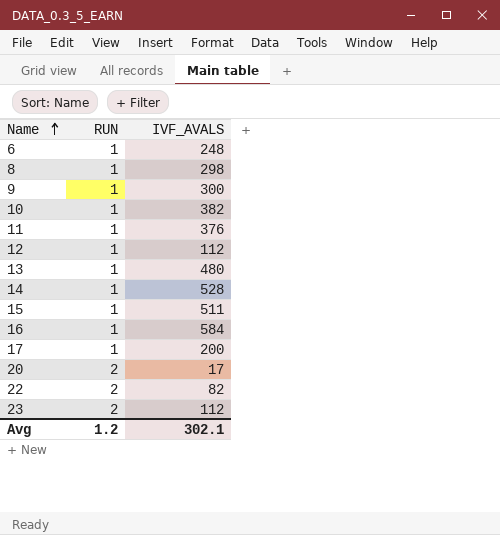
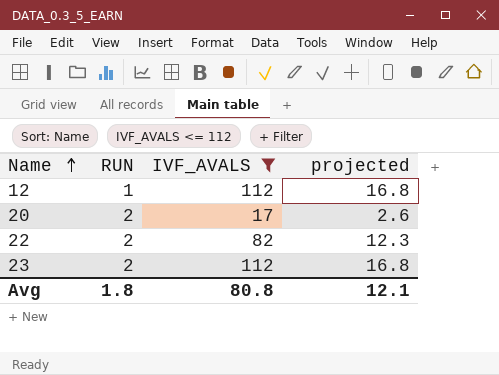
filter: none -> IVF_AVALS <= 112
column projected | formula: none -> [IVF_AVALS] * 0.15
Avg | RUN: 1.2 -> 1.8
Avg | IVF_AVALS: 302.1 -> 80.8

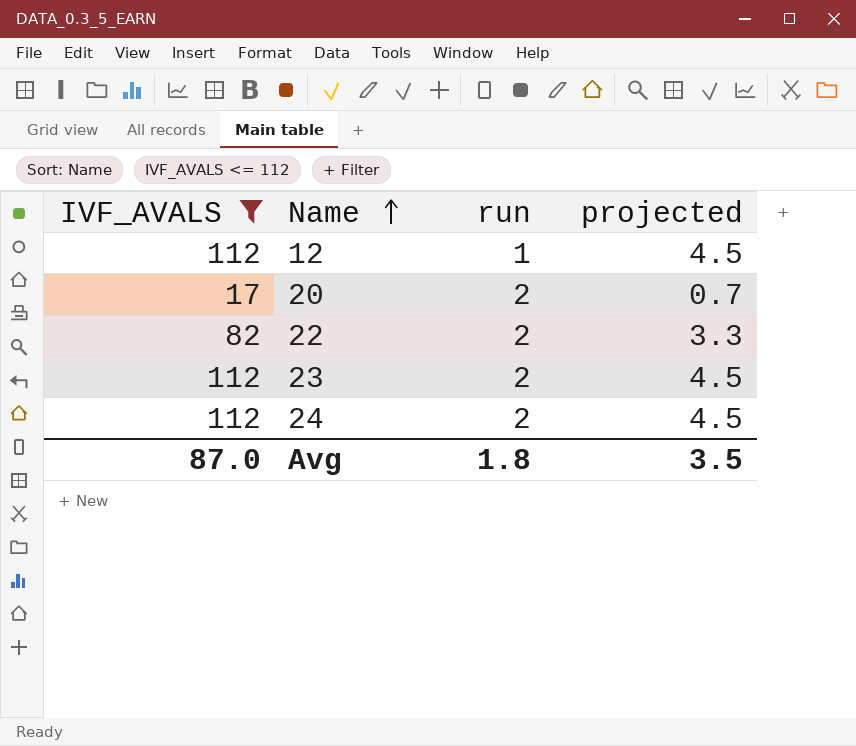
column IVF_AVALS | position: 3 -> 1
column name: RUN -> run
column projected | formula: [IVF_AVALS] * 0.15 -> [IVF_AVALS] * 0.04
row 24: none -> 112 | 2 | 4.5
Avg | IVF_AVALS: 80.8 -> 87.0
Avg | projected: 12.1 -> 3.5

